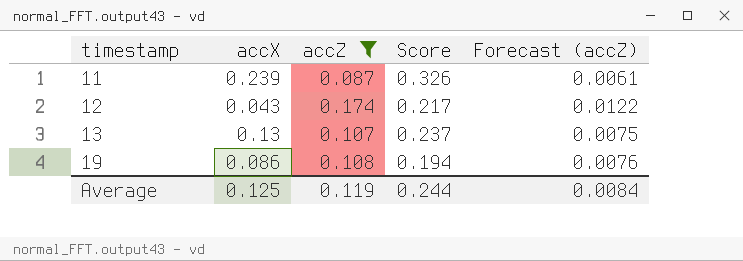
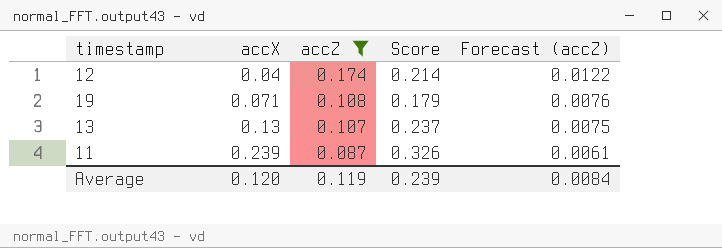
row order: timestamp ascending -> accX ascending
12 | accX: 0.043 -> 0.04
12 | Score: 0.217 -> 0.214
19 | accX: 0.086 -> 0.071
19 | Score: 0.194 -> 0.179
Average | accX: 0.125 -> 0.120
Average | Score: 0.244 -> 0.239

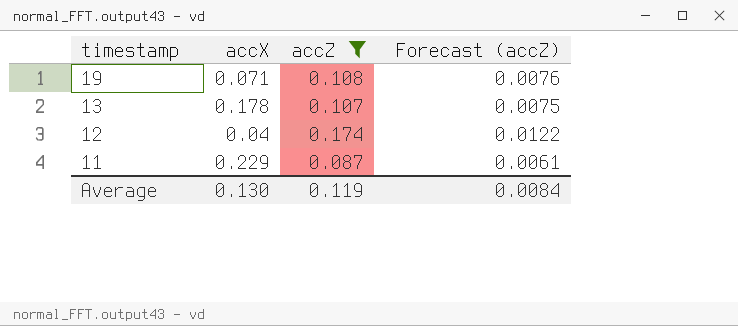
row order: accX ascending -> timestamp descending
column Score | formula: [accX] + [accZ] -> none
13 | accX: 0.13 -> 0.178
11 | accX: 0.239 -> 0.229
Average | accX: 0.120 -> 0.130

